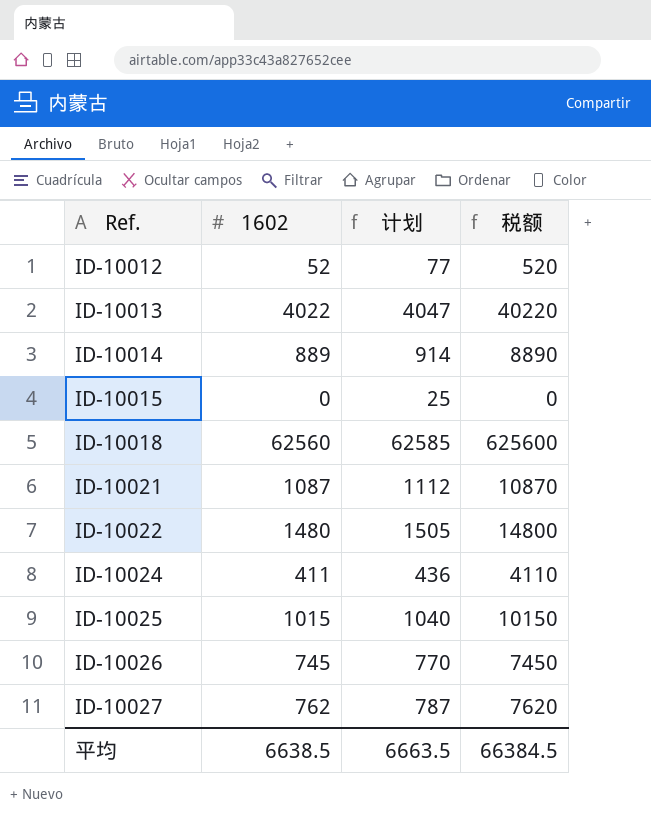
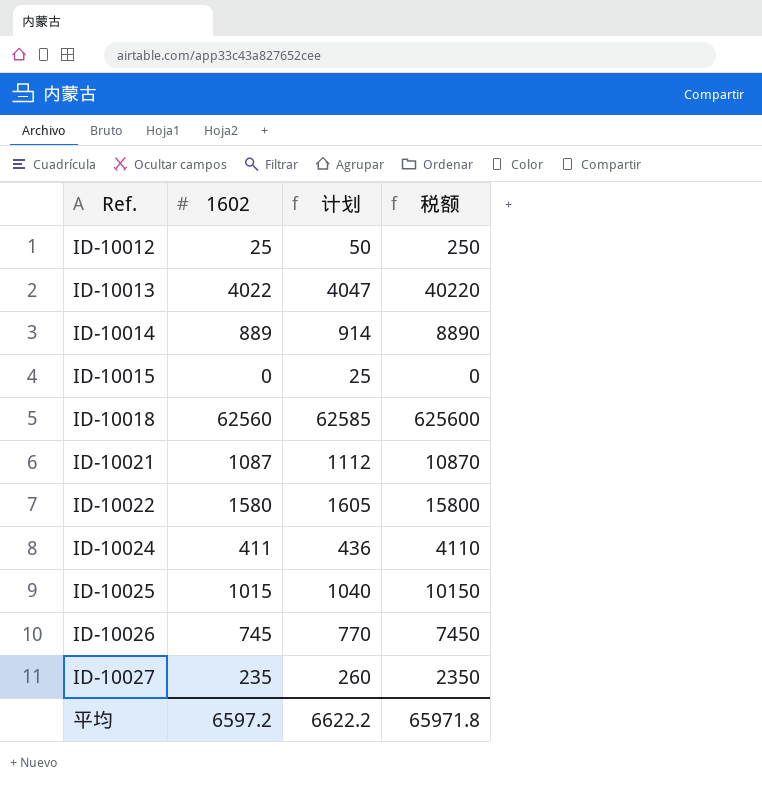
ID-10012 | 1602: 52 -> 25
ID-10012 | 计划: 77 -> 50
ID-10012 | 税额: 520 -> 250
ID-10022 | 1602: 1480 -> 1580
ID-10022 | 计划: 1505 -> 1605
ID-10022 | 税额: 14800 -> 15800
ID-10027 | 1602: 762 -> 235
ID-10027 | 计划: 787 -> 260
ID-10027 | 税额: 7620 -> 2350
平均 | 1602: 6638.5 -> 6597.2
平均 | 计划: 6663.5 -> 6622.2
平均 | 税额: 66384.5 -> 65971.8

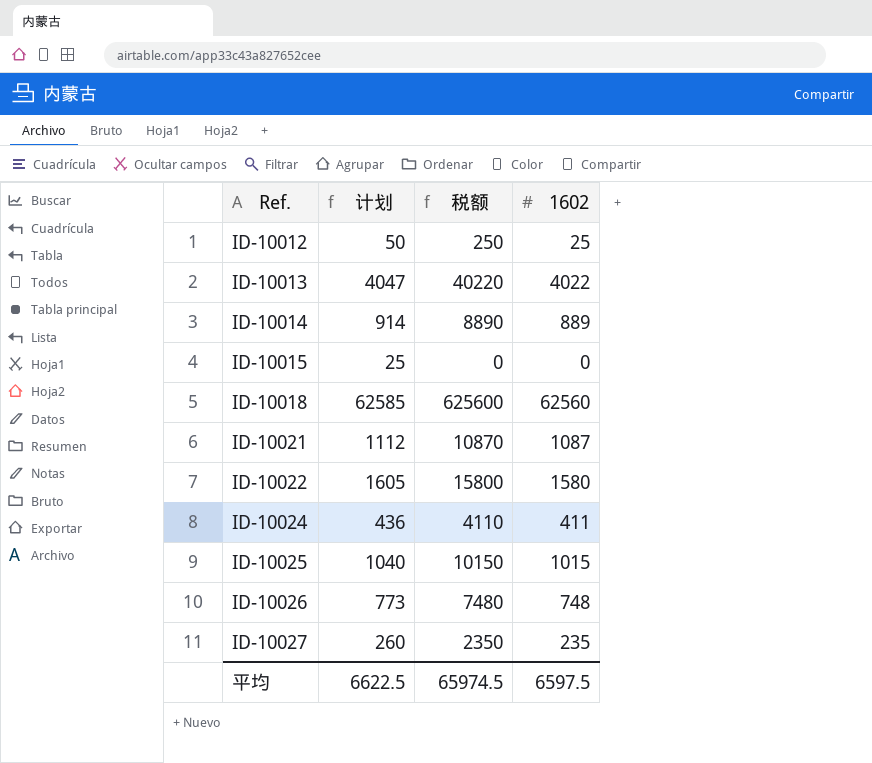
column 1602 | position: 2 -> 4
ID-10026 | 计划: 770 -> 773
ID-10026 | 税额: 7450 -> 7480
ID-10026 | 1602: 745 -> 748
平均 | 计划: 6622.2 -> 6622.5
平均 | 税额: 65971.8 -> 65974.5
平均 | 1602: 6597.2 -> 6597.5

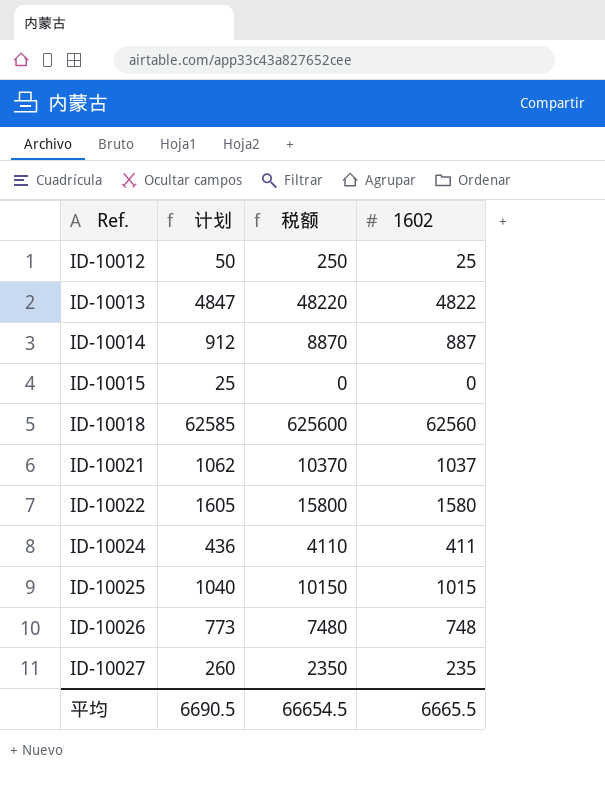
ID-10013 | 计划: 4047 -> 4847
ID-10013 | 税额: 40220 -> 48220
ID-10013 | 1602: 4022 -> 4822
ID-10014 | 计划: 914 -> 912
ID-10014 | 税额: 8890 -> 8870
ID-10014 | 1602: 889 -> 887
ID-10021 | 计划: 1112 -> 1062
ID-10021 | 税额: 10870 -> 10370
ID-10021 | 1602: 1087 -> 1037
平均 | 计划: 6622.5 -> 6690.5
平均 | 税额: 65974.5 -> 66654.5
平均 | 1602: 6597.5 -> 6665.5

